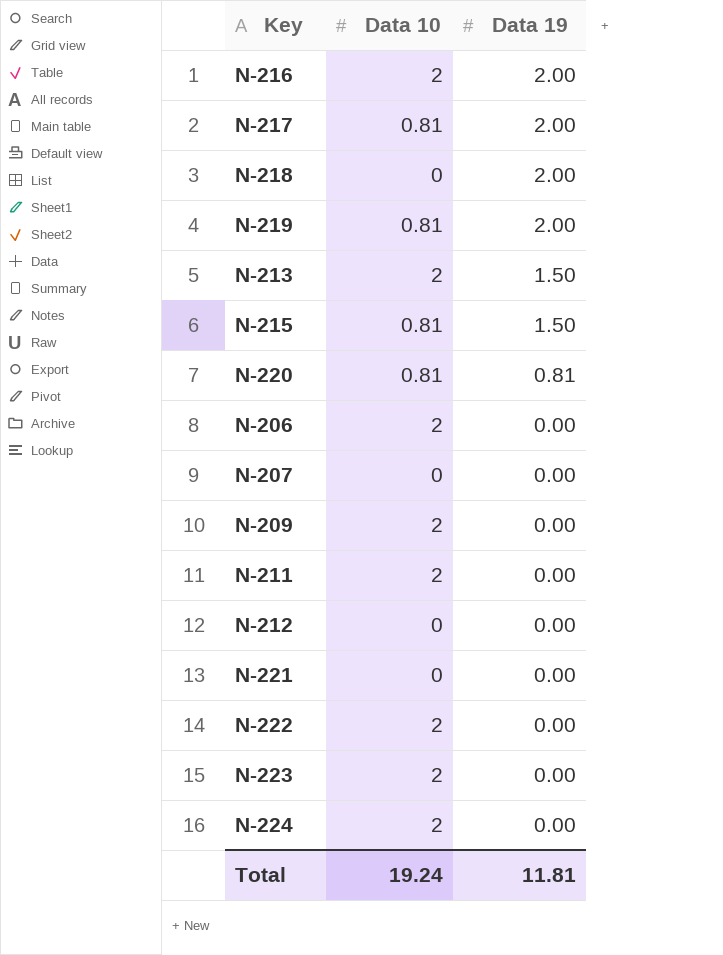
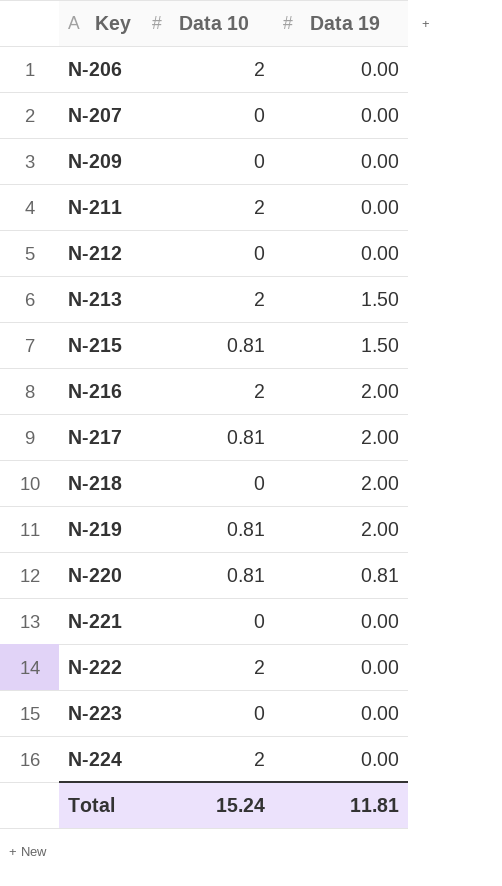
row order: Data 19 descending -> Key ascending
N-209 | Data 10: 2 -> 0
N-223 | Data 10: 2 -> 0
Total | Data 10: 19.24 -> 15.24

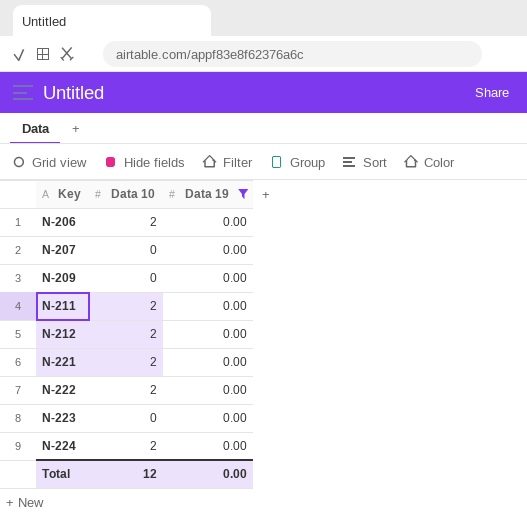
filter: none -> Data 19 = 0.00
N-212 | Data 10: 0 -> 2
N-221 | Data 10: 0 -> 2
Total | Data 10: 15.24 -> 12
Total | Data 19: 11.81 -> 0.00

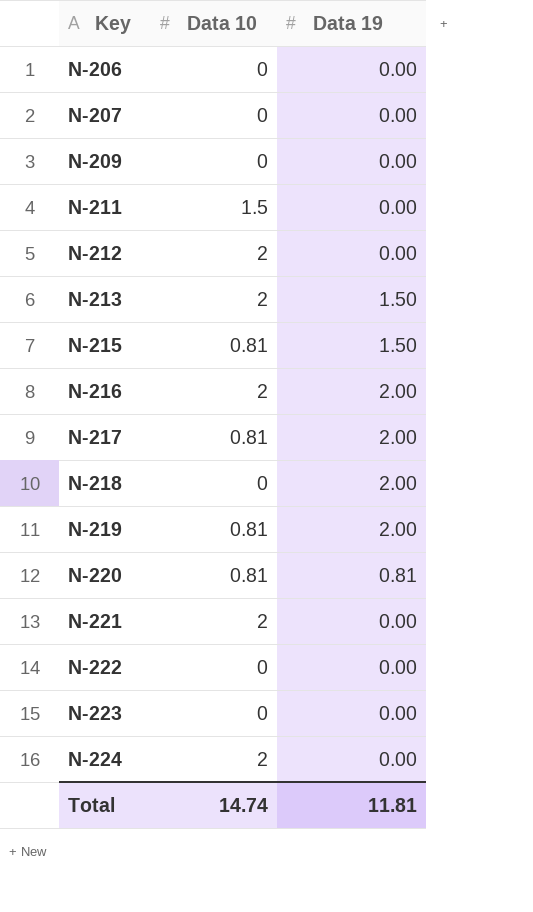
filter: Data 19 = 0.00 -> none
N-206 | Data 10: 2 -> 0
N-211 | Data 10: 2 -> 1.5
N-222 | Data 10: 2 -> 0
Total | Data 10: 12 -> 14.74
Total | Data 19: 0.00 -> 11.81

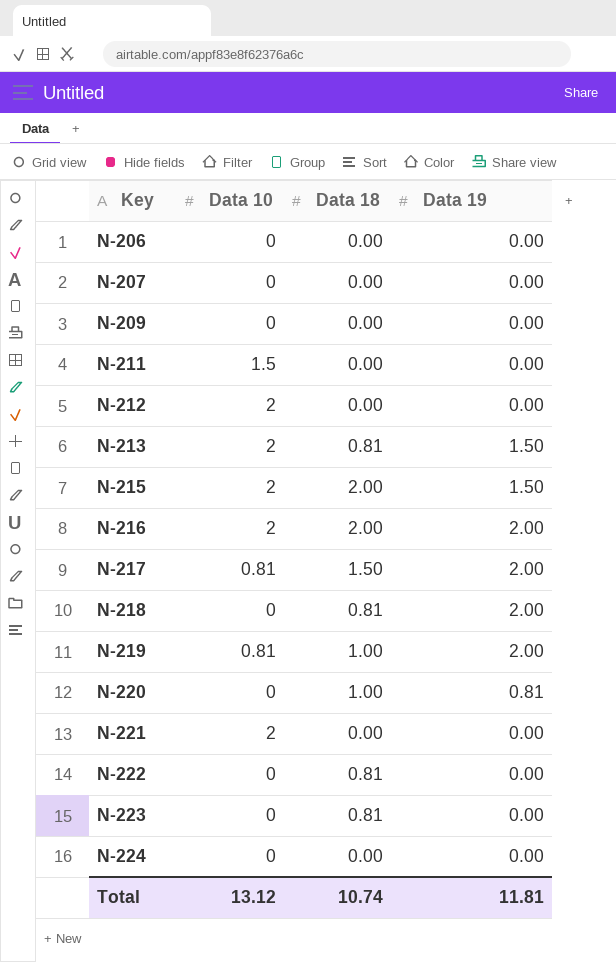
column Data 18 | position: none -> 3
N-215 | Data 10: 0.81 -> 2
N-220 | Data 10: 0.81 -> 0
N-224 | Data 10: 2 -> 0
Total | Data 10: 14.74 -> 13.12

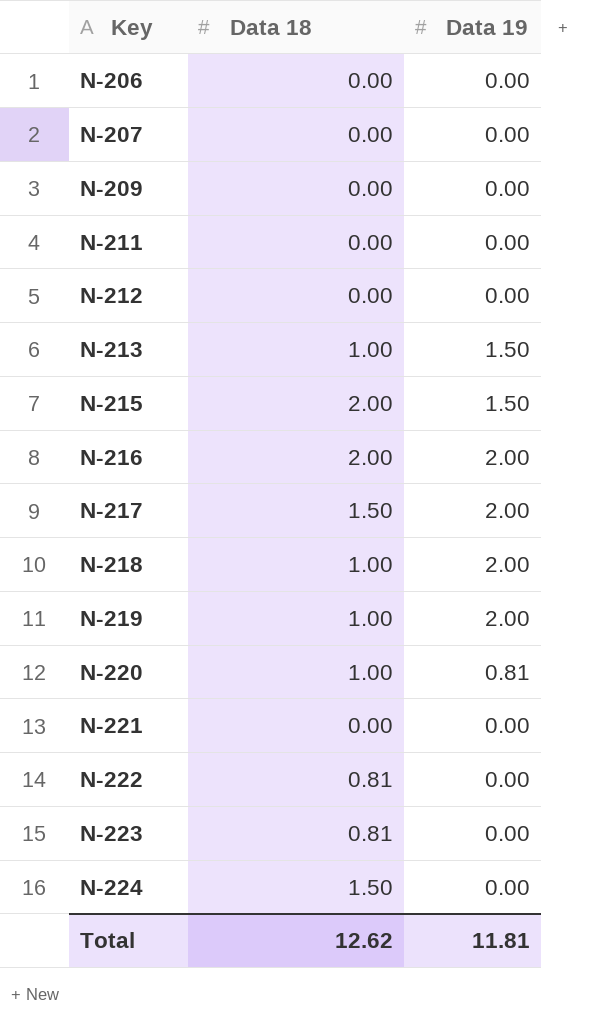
column Data 10 | position: 2 -> none
N-213 | Data 18: 0.81 -> 1.00
N-218 | Data 18: 0.81 -> 1.00
N-224 | Data 18: 0.00 -> 1.50
Total | Data 18: 10.74 -> 12.62

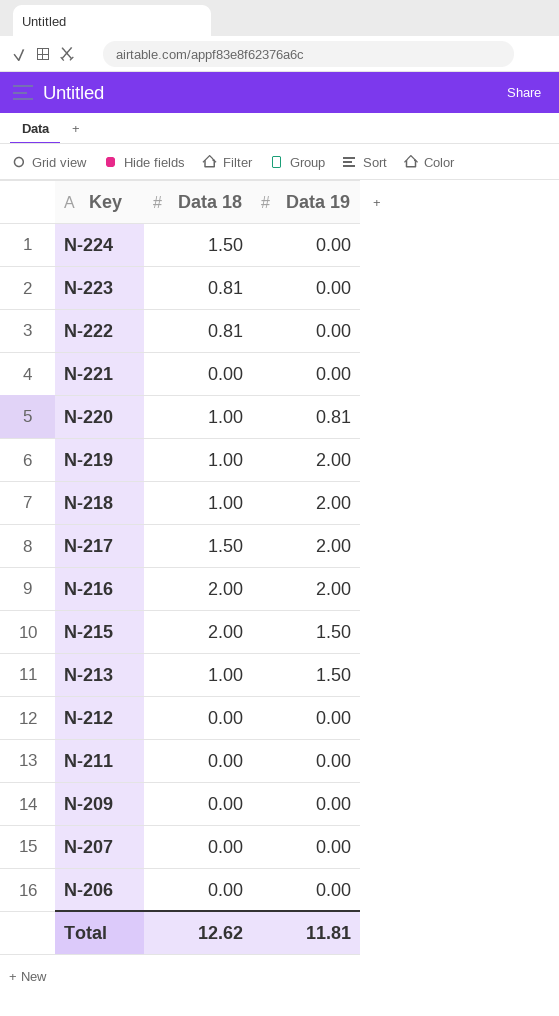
row order: Key ascending -> Key descending

